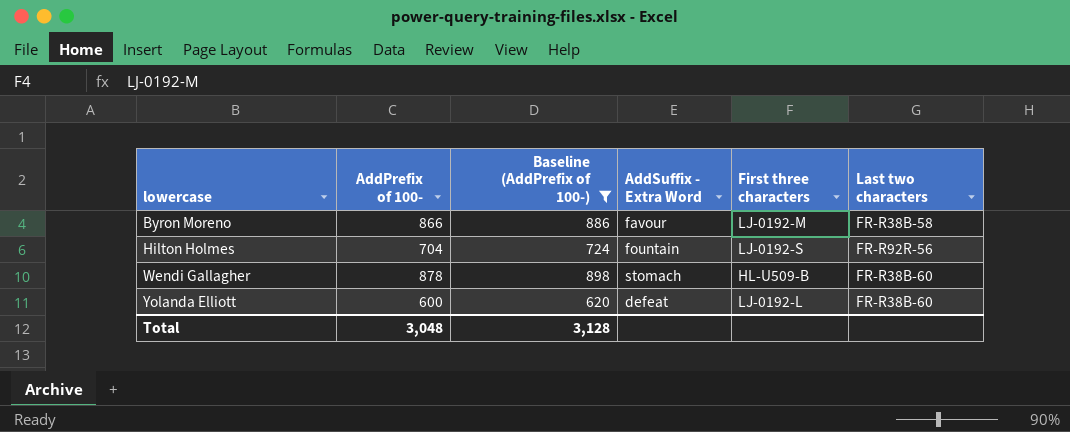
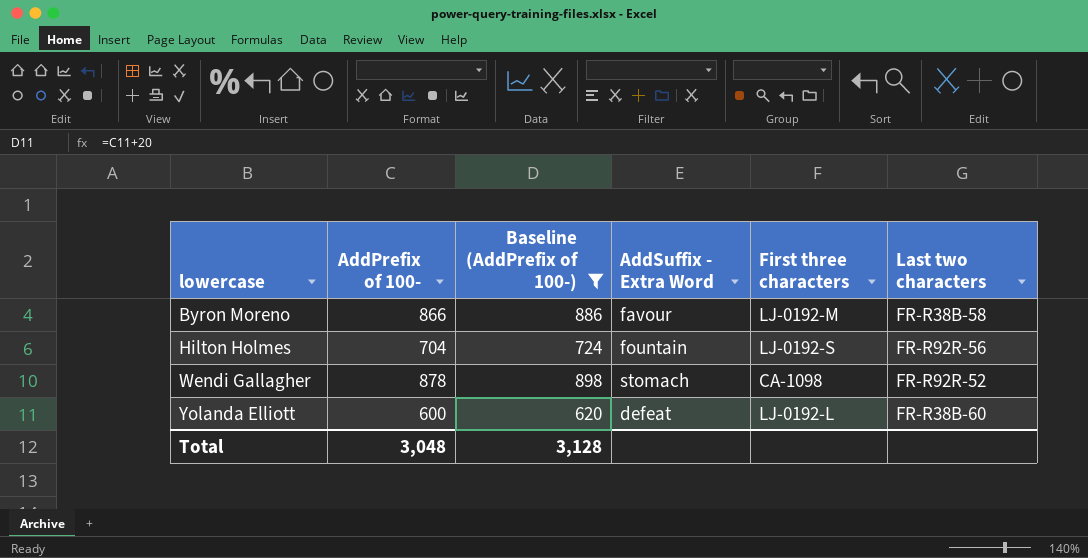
Wendi Gallagher | First three characters: HL-U509-B -> CA-1098
Wendi Gallagher | Last two characters: FR-R38B-60 -> FR-R92R-52

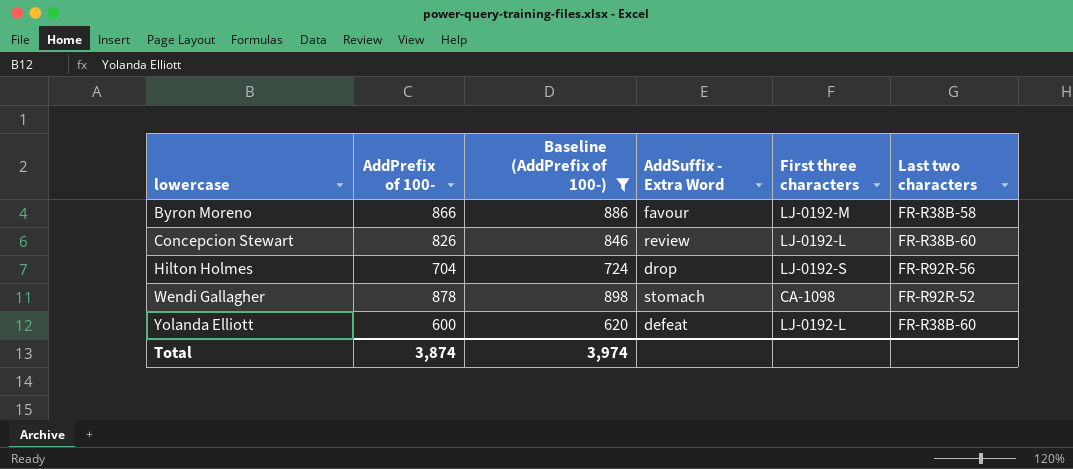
row Concepcion Stewart: none -> 826 | 846 | review | LJ-0192-L | FR-R38B-60
Hilton Holmes | AddSuffix - Extra Word: fountain -> drop
Total | AddPrefix of 100-: 3,048 -> 3,874
Total | Baseline (AddPrefix of 100-): 3,128 -> 3,974

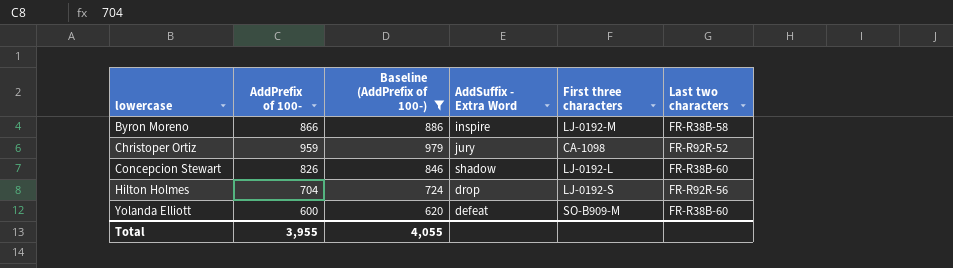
row Wendi Gallagher: 878 | 898 | stomach | CA-1098 | FR-R92R-52 -> none
Byron Moreno | AddSuffix - Extra Word: favour -> inspire
row Christoper Ortiz: none -> 959 | 979 | jury | CA-1098 | FR-R92R-52
Concepcion Stewart | AddSuffix - Extra Word: review -> shadow
Yolanda Elliott | First three characters: LJ-0192-L -> SO-B909-M
Total | AddPrefix of 100-: 3,874 -> 3,955
Total | Baseline (AddPrefix of 100-): 3,974 -> 4,055

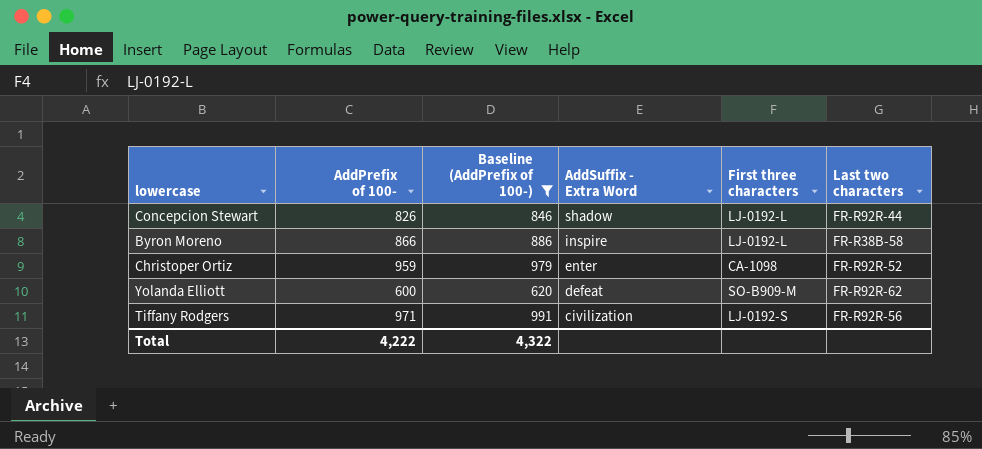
row order: lowercase ascending -> AddSuffix - Extra Word descending
row Hilton Holmes: 704 | 724 | drop | LJ-0192-S | FR-R92R-56 -> none
Concepcion Stewart | Last two characters: FR-R38B-60 -> FR-R92R-44
Byron Moreno | First three characters: LJ-0192-M -> LJ-0192-L
Christoper Ortiz | AddSuffix - Extra Word: jury -> enter
Yolanda Elliott | Last two characters: FR-R38B-60 -> FR-R92R-62
row Tiffany Rodgers: none -> 971 | 991 | civilization | LJ-0192-S | FR-R92R-56
Total | AddPrefix of 100-: 3,955 -> 4,222
Total | Baseline (AddPrefix of 100-): 4,055 -> 4,322

